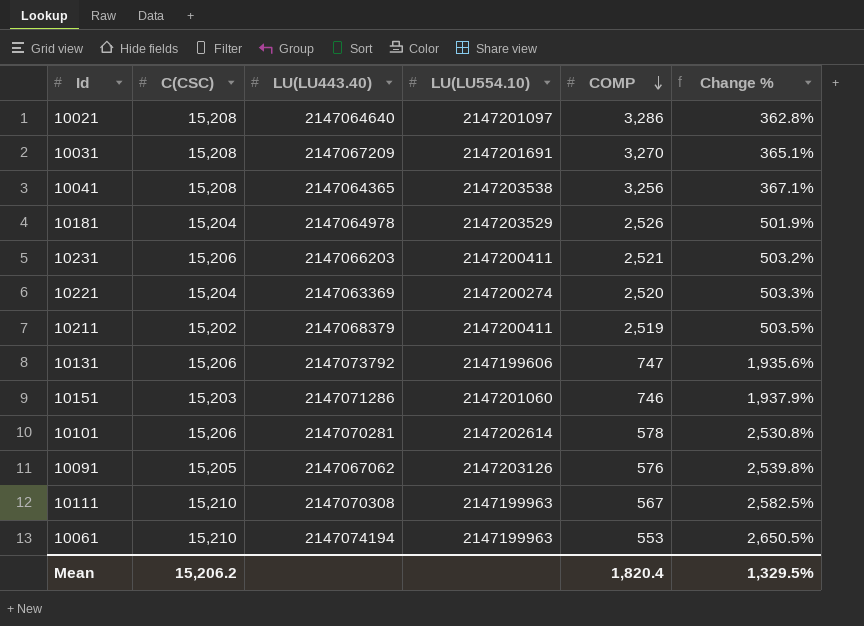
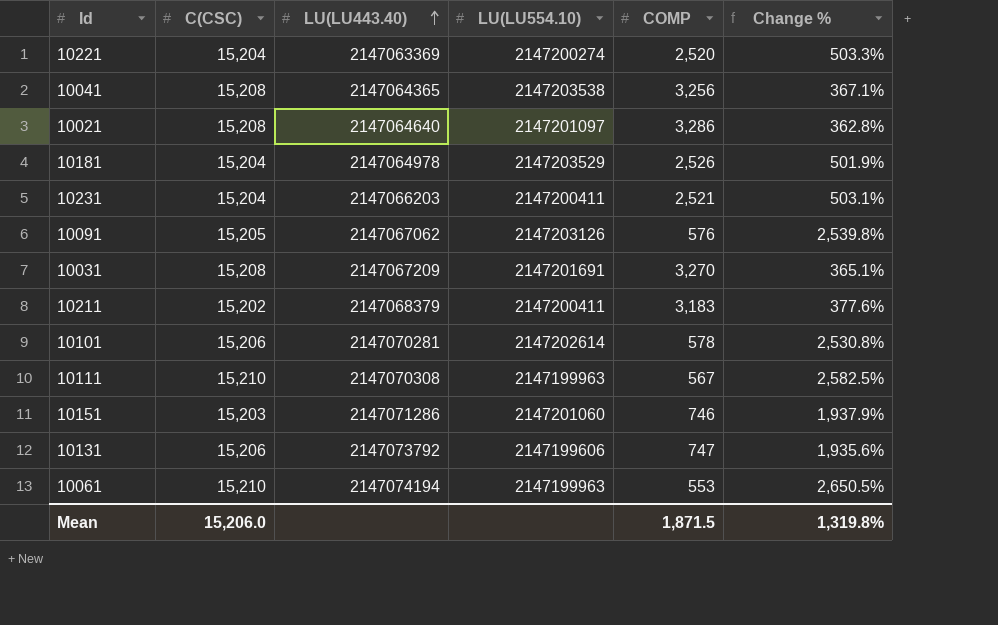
row order: COMP descending -> LU(LU443.40) ascending
10231 | C(CSC): 15,206 -> 15,204
10231 | Change %: 503.2% -> 503.1%
10211 | COMP: 2,519 -> 3,183
10211 | Change %: 503.5% -> 377.6%
Mean | C(CSC): 15,206.2 -> 15,206.0
Mean | COMP: 1,820.4 -> 1,871.5
Mean | Change %: 1,329.5% -> 1,319.8%

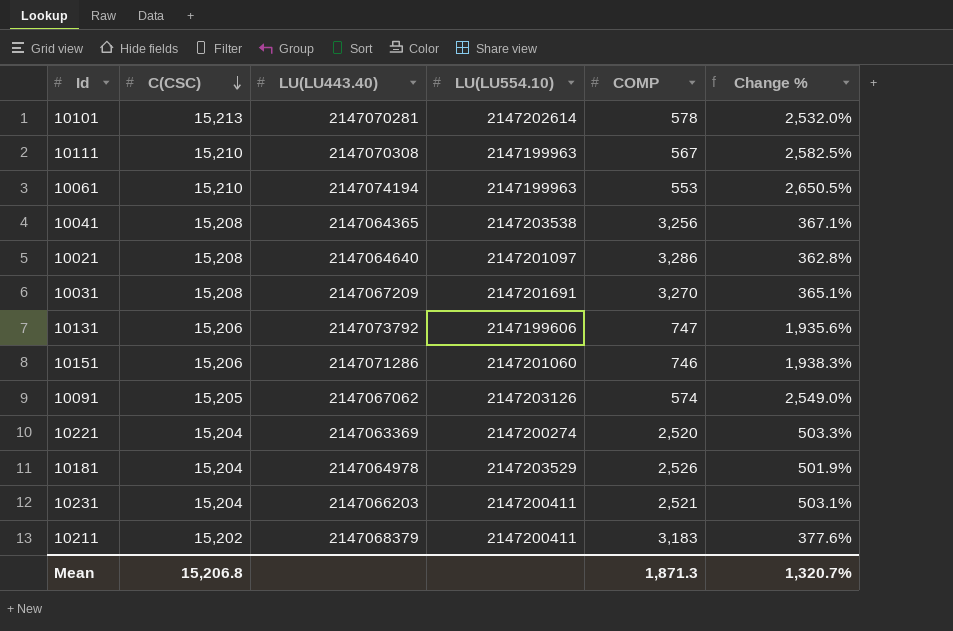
row order: LU(LU443.40) ascending -> C(CSC) descending
10101 | C(CSC): 15,206 -> 15,213
10101 | Change %: 2,530.8% -> 2,532.0%
10151 | C(CSC): 15,203 -> 15,206
10151 | Change %: 1,937.9% -> 1,938.3%
10091 | COMP: 576 -> 574
10091 | Change %: 2,539.8% -> 2,549.0%
Mean | C(CSC): 15,206.0 -> 15,206.8
Mean | COMP: 1,871.5 -> 1,871.3
Mean | Change %: 1,319.8% -> 1,320.7%

